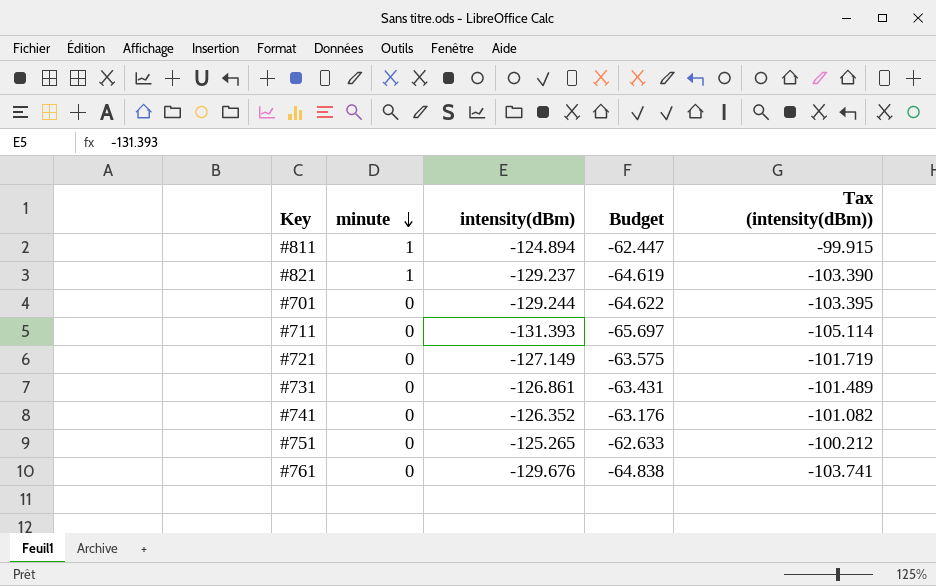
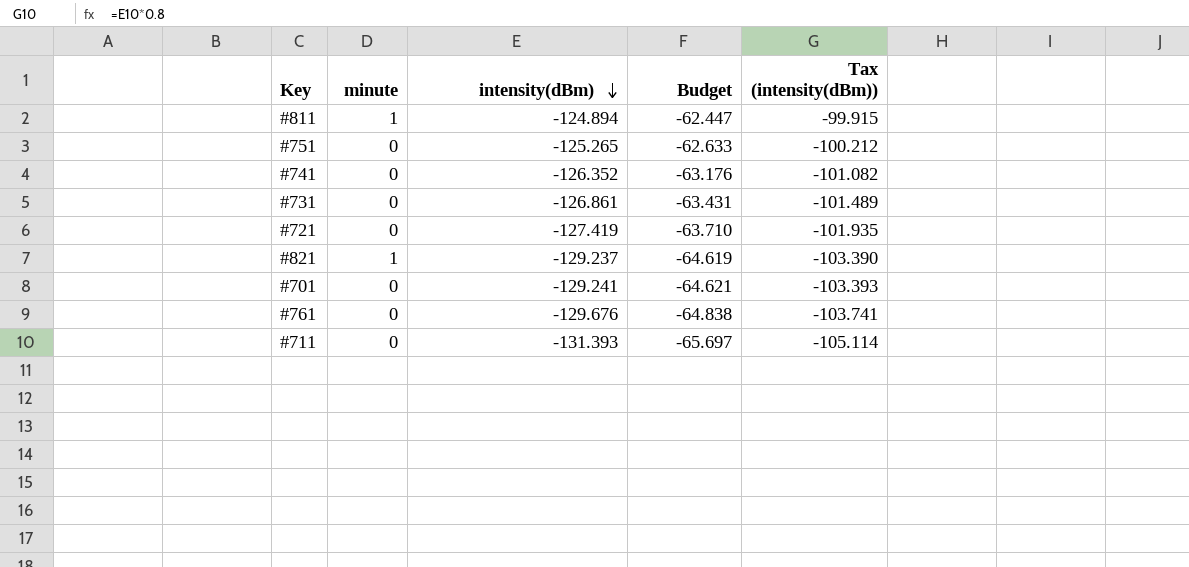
row order: minute descending -> intensity(dBm) descending
#721 | intensity(dBm): -127.149 -> -127.419
#721 | Budget: -63.575 -> -63.710
#721 | Tax (intensity(dBm)): -101.719 -> -101.935
#701 | intensity(dBm): -129.244 -> -129.241
#701 | Budget: -64.622 -> -64.621
#701 | Tax (intensity(dBm)): -103.395 -> -103.393

